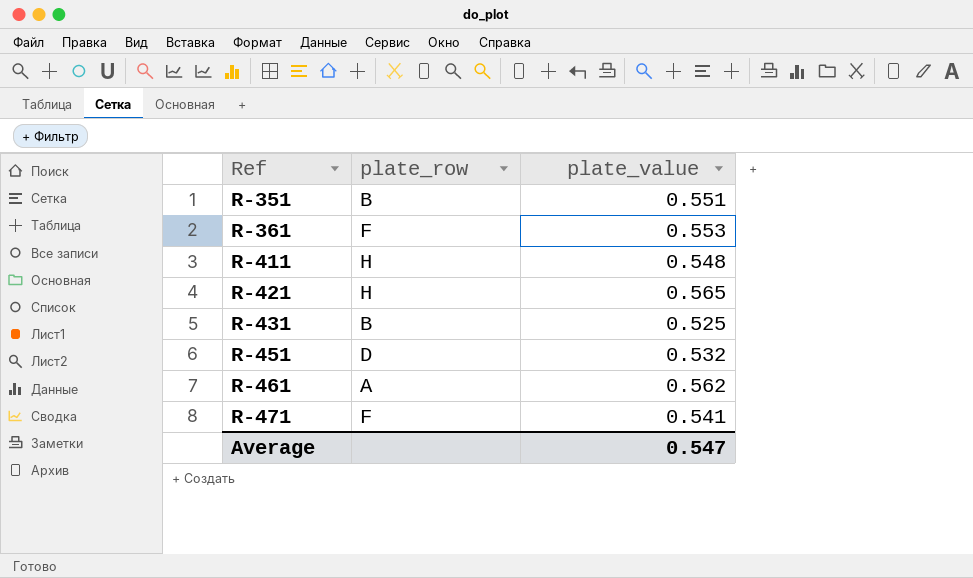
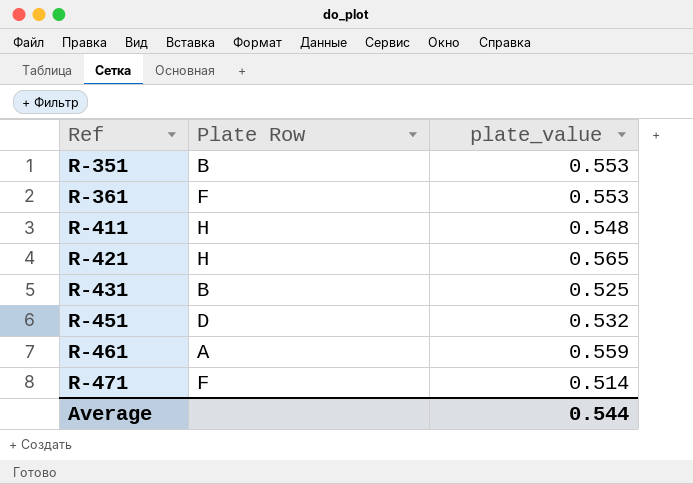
column name: plate_row -> Plate Row
R-351 | plate_value: 0.551 -> 0.553
R-461 | plate_value: 0.562 -> 0.559
R-471 | plate_value: 0.541 -> 0.514
Average | plate_value: 0.547 -> 0.544

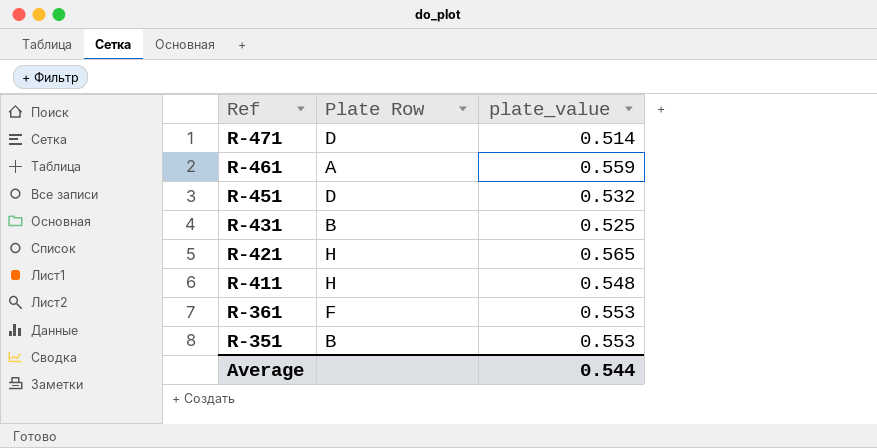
row order: Ref ascending -> Ref descending
R-471 | Plate Row: F -> D

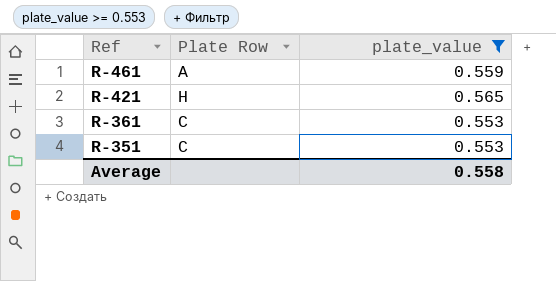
filter: none -> plate_value >= 0.553
R-361 | Plate Row: F -> C
R-351 | Plate Row: B -> C
Average | plate_value: 0.544 -> 0.558

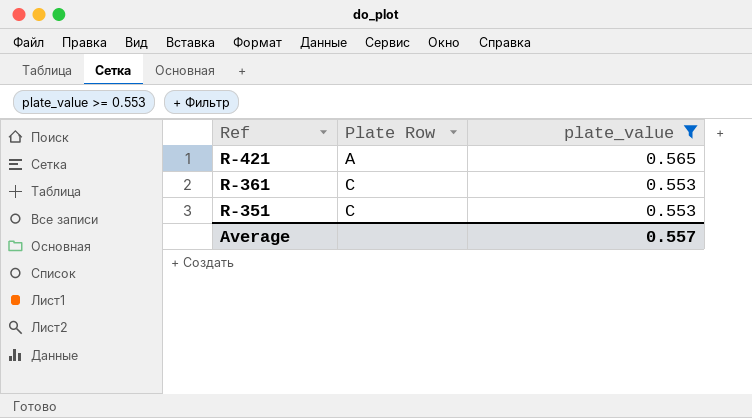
row R-461: A | 0.559 -> none
R-421 | Plate Row: H -> A
Average | plate_value: 0.558 -> 0.557

